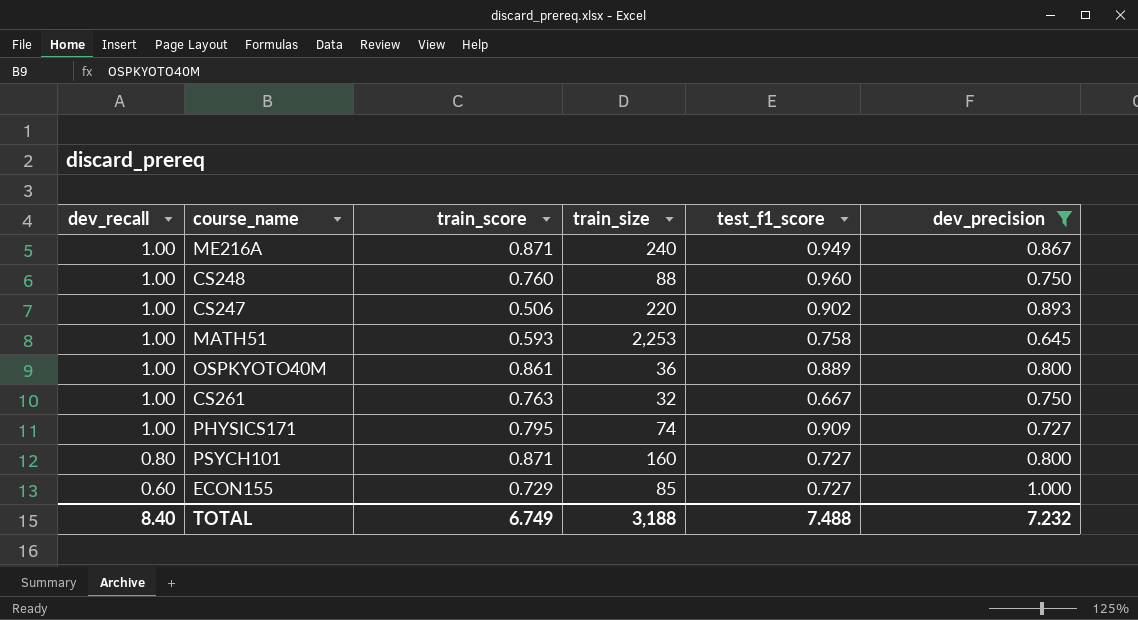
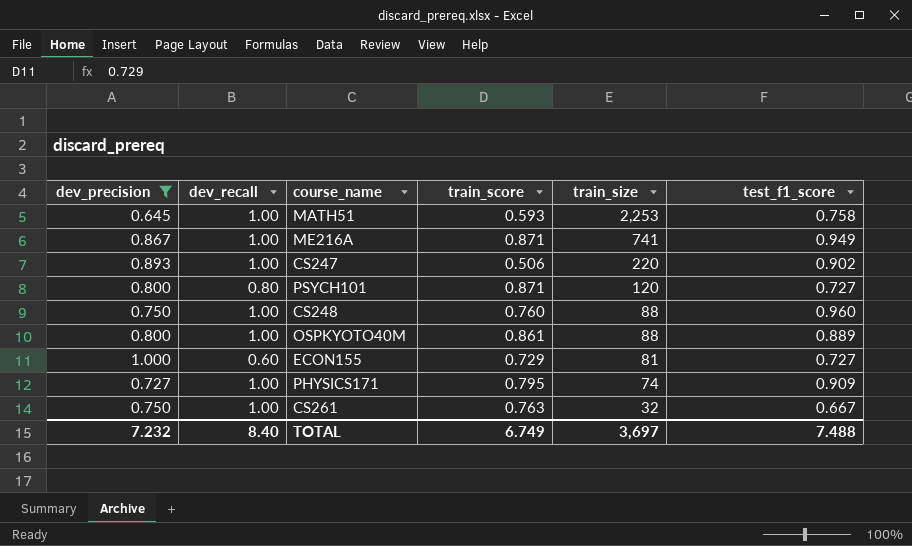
row order: dev_recall descending -> train_size descending
column dev_precision | position: 6 -> 1
ME216A | train_size: 240 -> 741
PSYCH101 | train_size: 160 -> 120
OSPKYOTO40M | train_size: 36 -> 88
ECON155 | train_size: 85 -> 81
TOTAL | train_size: 3,188 -> 3,697

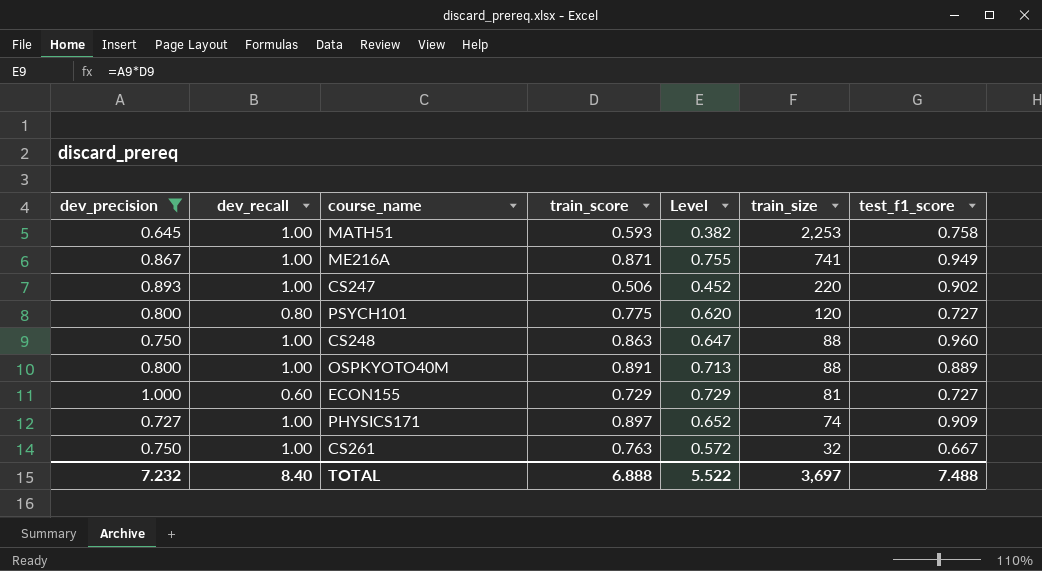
column Level | formula: none -> [dev_precision] * [train_score]
PSYCH101 | train_score: 0.871 -> 0.775
CS248 | train_score: 0.760 -> 0.863
OSPKYOTO40M | train_score: 0.861 -> 0.891
PHYSICS171 | train_score: 0.795 -> 0.897
TOTAL | train_score: 6.749 -> 6.888

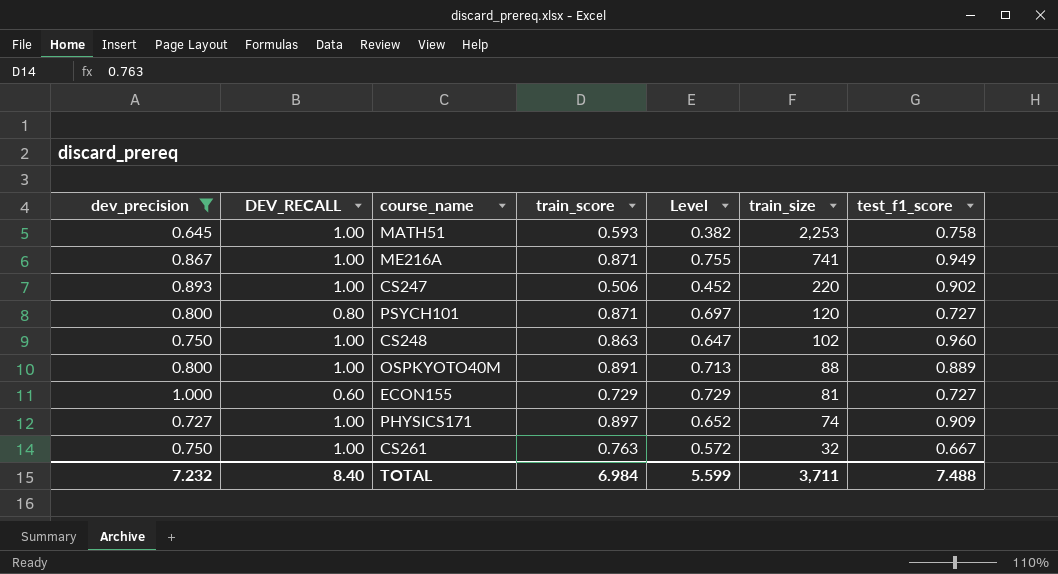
column name: dev_recall -> DEV_RECALL
PSYCH101 | train_score: 0.775 -> 0.871
PSYCH101 | Level: 0.620 -> 0.697
CS248 | train_size: 88 -> 102
TOTAL | train_score: 6.888 -> 6.984
TOTAL | Level: 5.522 -> 5.599
TOTAL | train_size: 3,697 -> 3,711

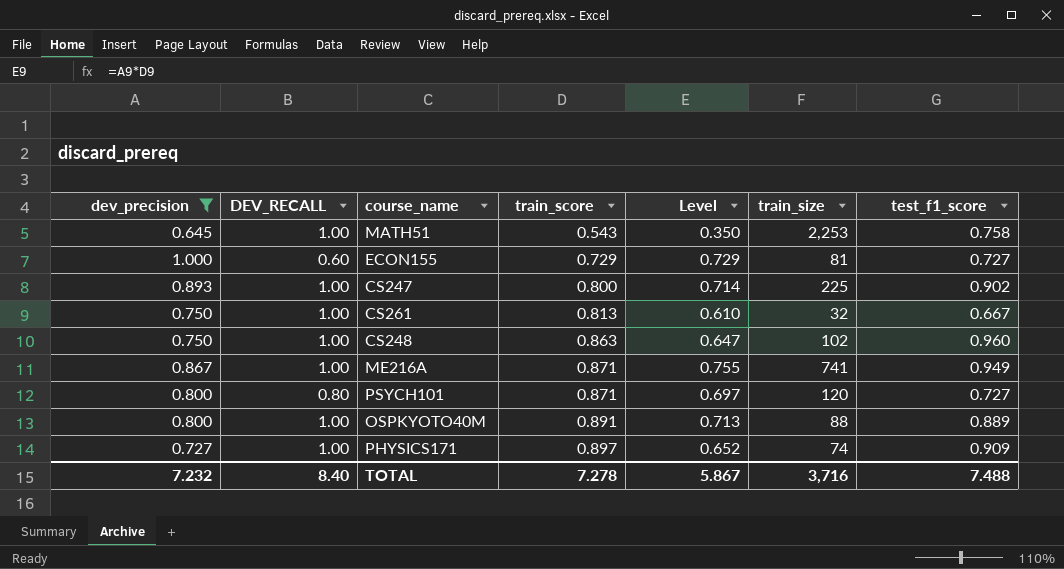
row order: train_size descending -> train_score ascending
MATH51 | train_score: 0.593 -> 0.543
MATH51 | Level: 0.382 -> 0.350
CS247 | train_score: 0.506 -> 0.800
CS247 | Level: 0.452 -> 0.714
CS247 | train_size: 220 -> 225
CS261 | train_score: 0.763 -> 0.813
CS261 | Level: 0.572 -> 0.610
TOTAL | train_score: 6.984 -> 7.278
TOTAL | Level: 5.599 -> 5.867
TOTAL | train_size: 3,711 -> 3,716

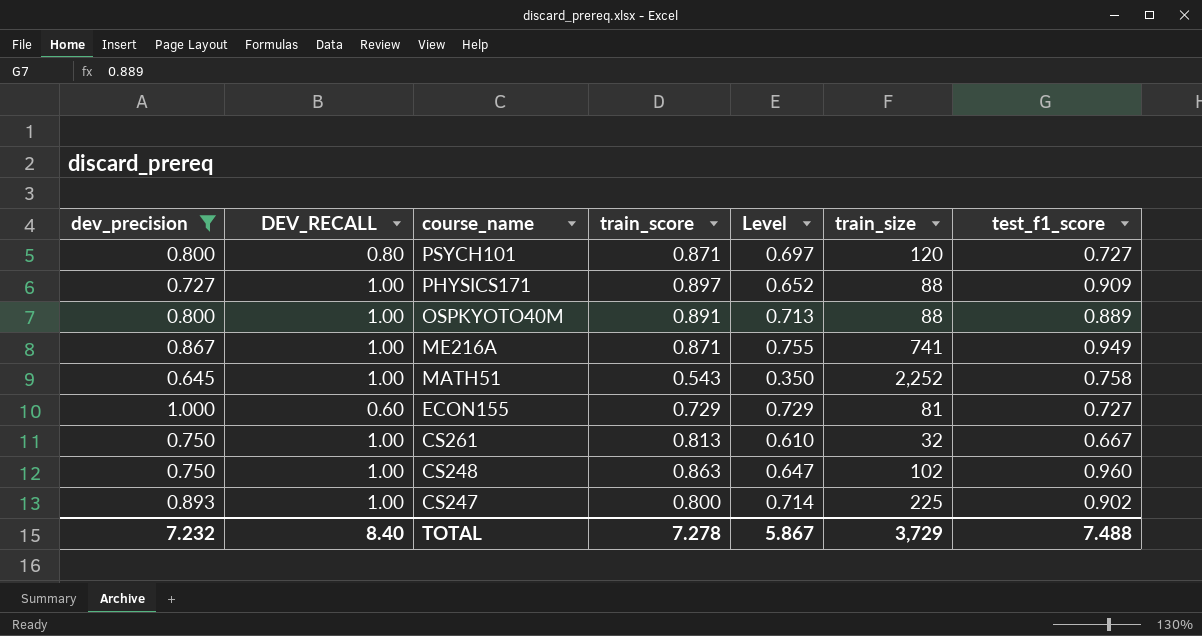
row order: train_score ascending -> course_name descending
PHYSICS171 | train_size: 74 -> 88
MATH51 | train_size: 2,253 -> 2,252
TOTAL | train_size: 3,716 -> 3,729

